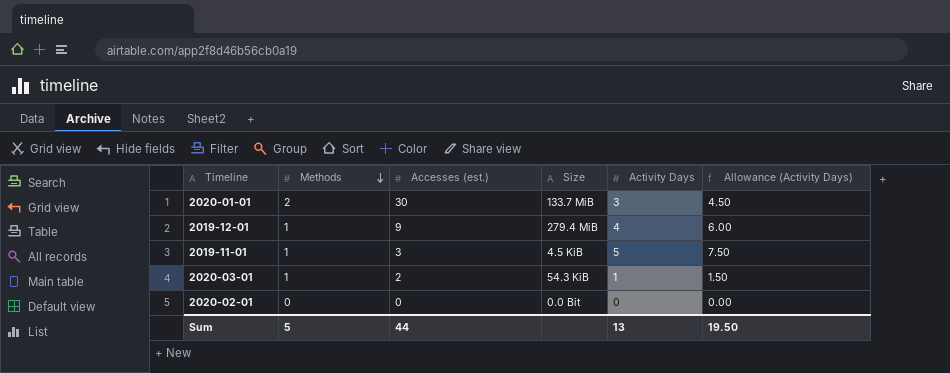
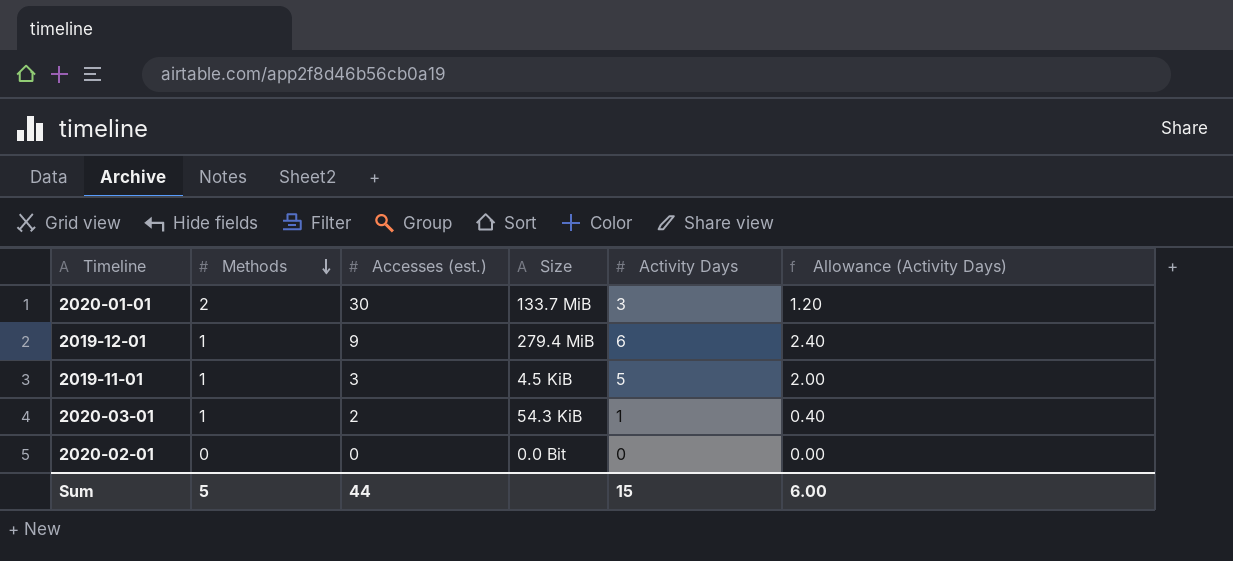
column Allowance (Activity Days) | formula: [Activity Days] * 1.5 -> [Activity Days] * 0.4
2019-12-01 | Activity Days: 4 -> 6
Sum | Activity Days: 13 -> 15
Sum | Allowance (Activity Days): 19.50 -> 6.00

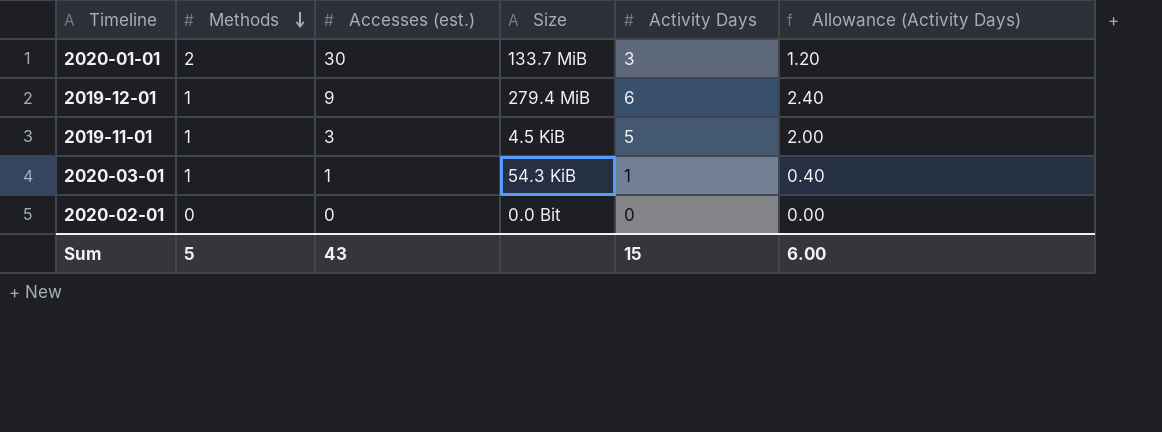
2020-03-01 | Accesses (est.): 2 -> 1
Sum | Accesses (est.): 44 -> 43

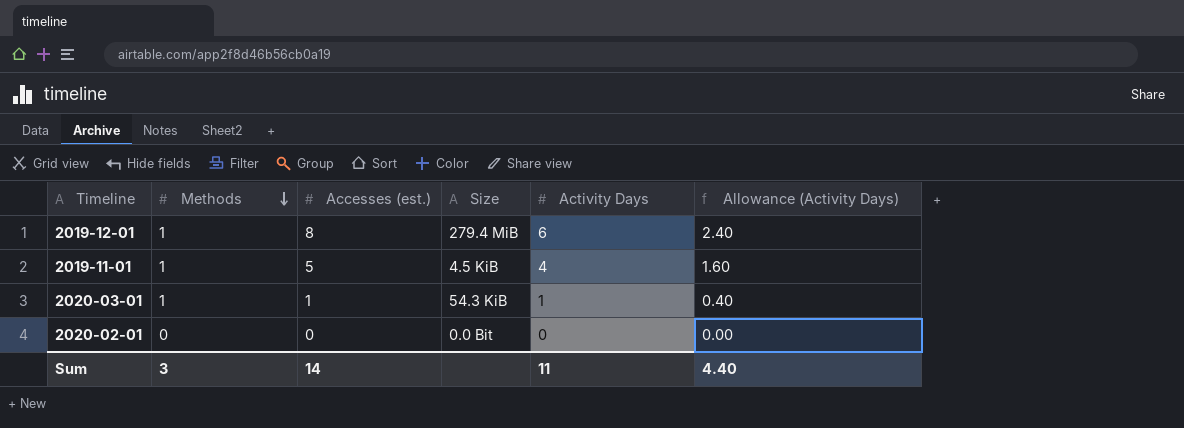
row 2020-01-01: 2 | 30 | 133.7 MiB | 3 | 1.20 -> none
2019-12-01 | Accesses (est.): 9 -> 8
2019-11-01 | Accesses (est.): 3 -> 5
2019-11-01 | Activity Days: 5 -> 4
2019-11-01 | Allowance (Activity Days): 2.00 -> 1.60
Sum | Methods: 5 -> 3
Sum | Accesses (est.): 43 -> 14
Sum | Activity Days: 15 -> 11
Sum | Allowance (Activity Days): 6.00 -> 4.40

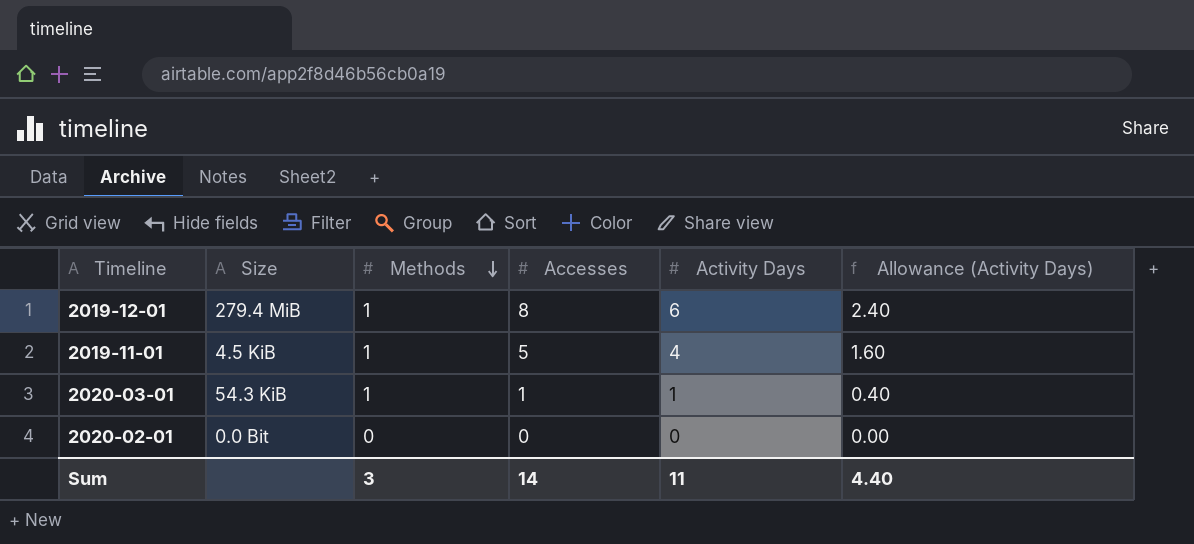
column Size | position: 4 -> 2
column name: Accesses (est.) -> Accesses

